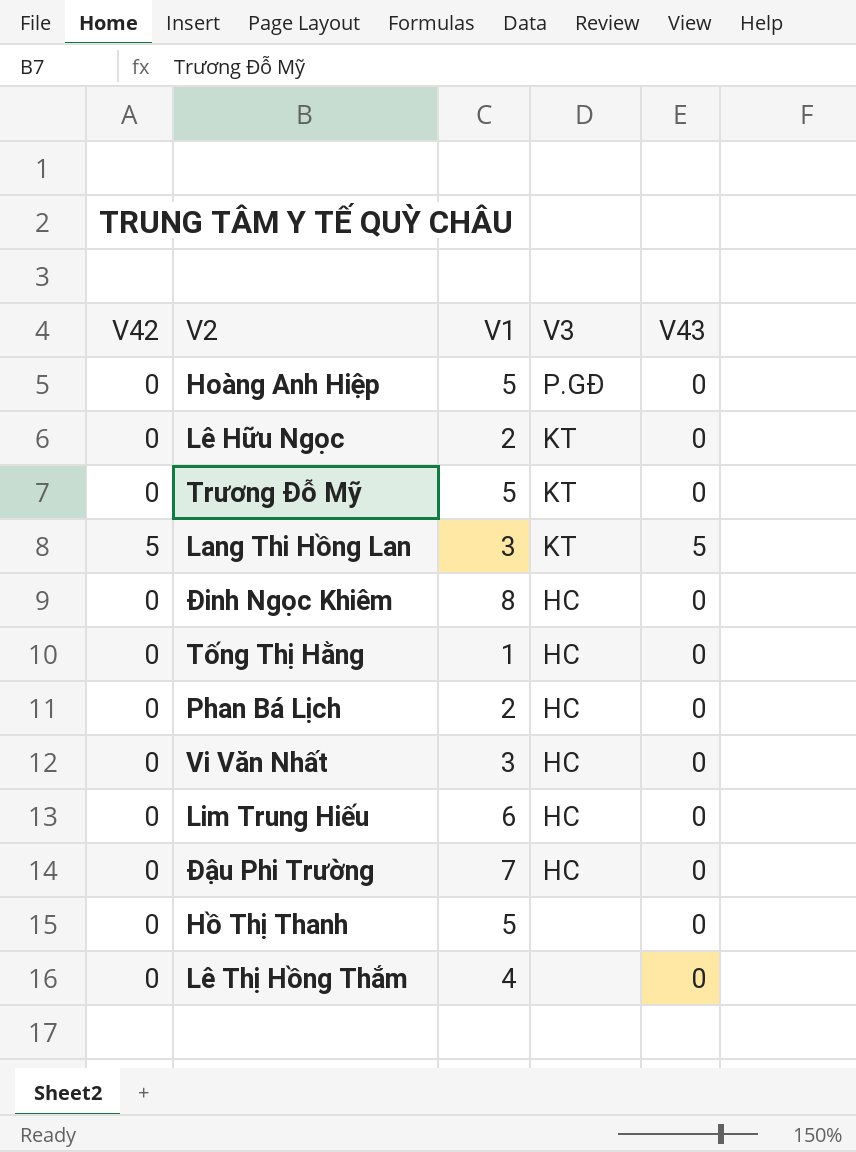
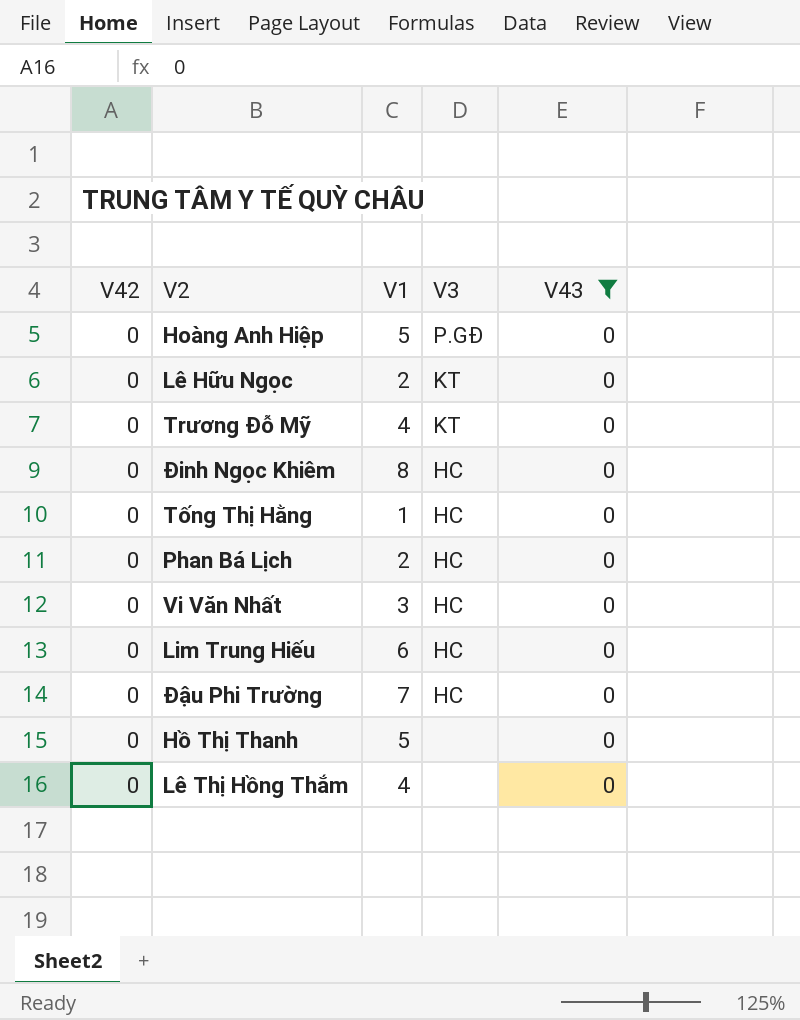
filter: none -> V43 = 0
Trương Đỗ Mỹ | V1: 5 -> 4

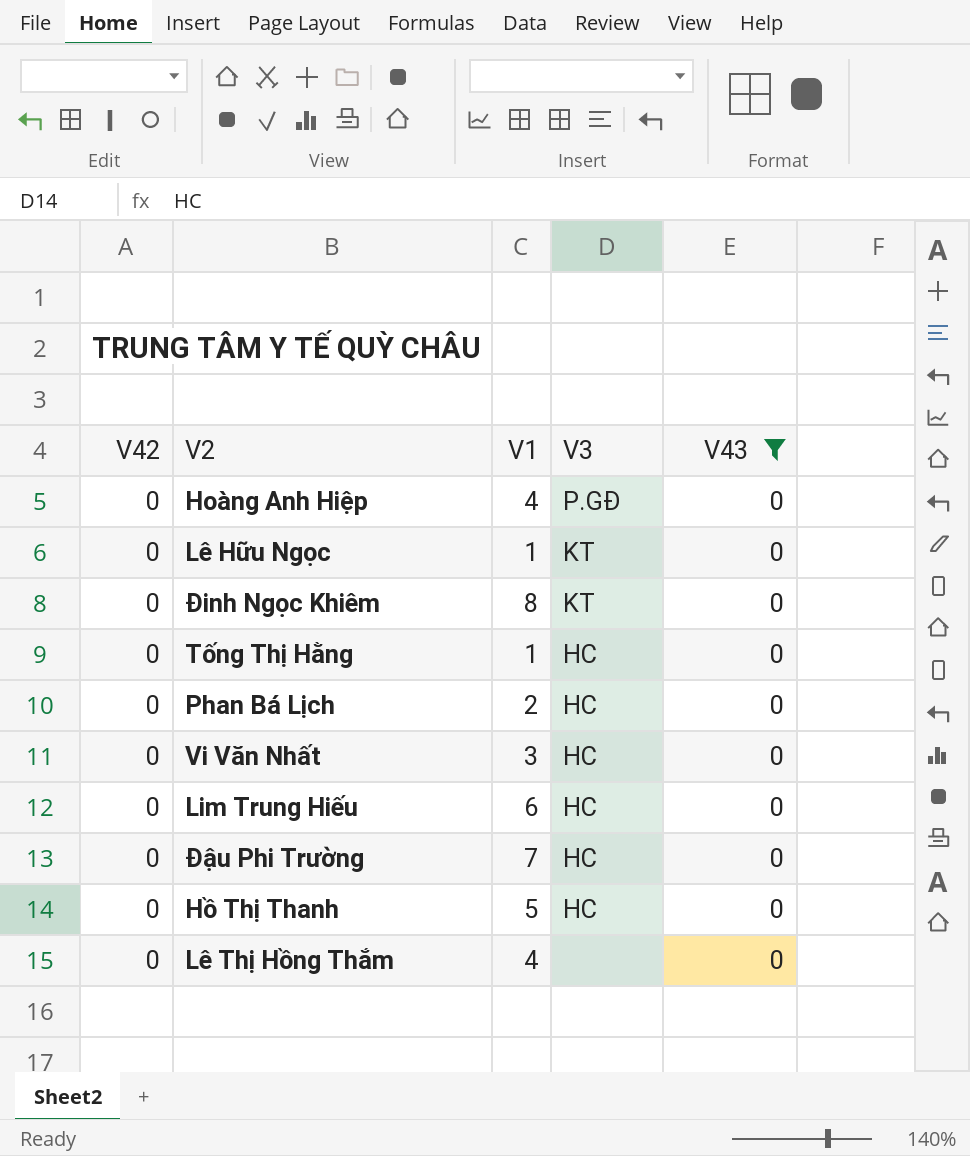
row Trương Đỗ Mỹ: 0 | 4 | KT | 0 -> none
Hoàng Anh Hiệp | V1: 5 -> 4
Lê Hữu Ngọc | V1: 2 -> 1
Đinh Ngọc Khiêm | V3: HC -> KT
Hồ Thị Thanh | V3: none -> HC

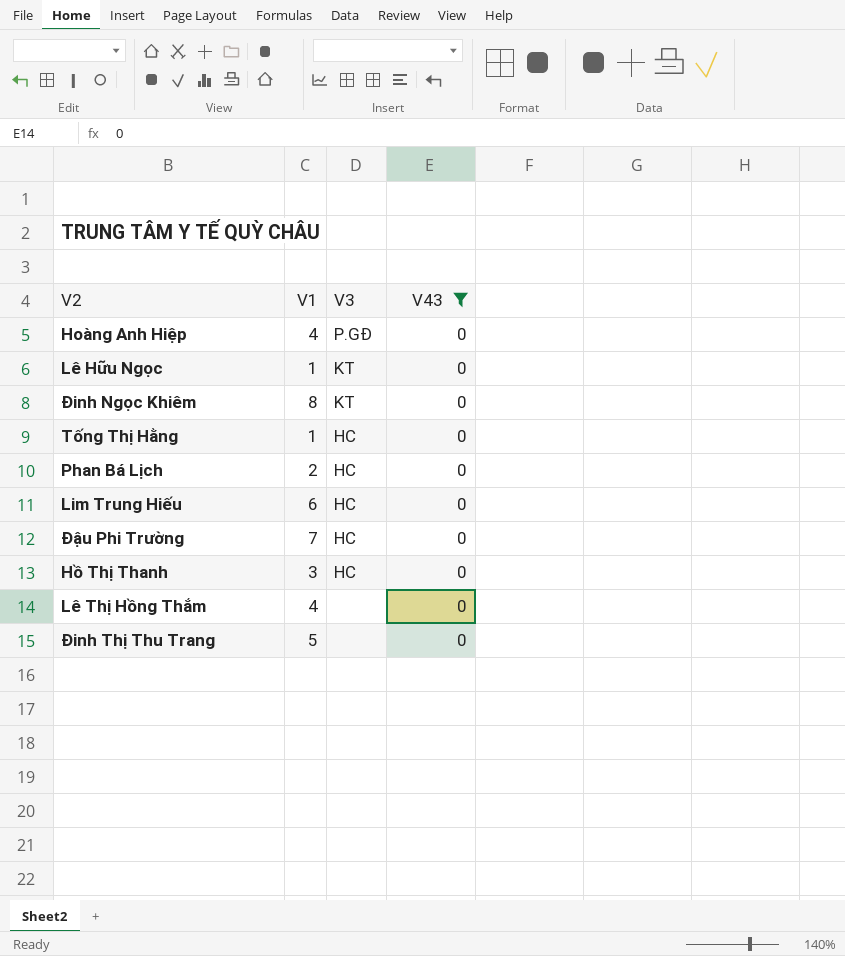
column V42 | position: 1 -> none
row Vi Văn Nhất: 0 | 3 | HC | 0 -> none
Hồ Thị Thanh | V1: 5 -> 3
row Đinh Thị Thu Trang: none -> 5 | none | 0

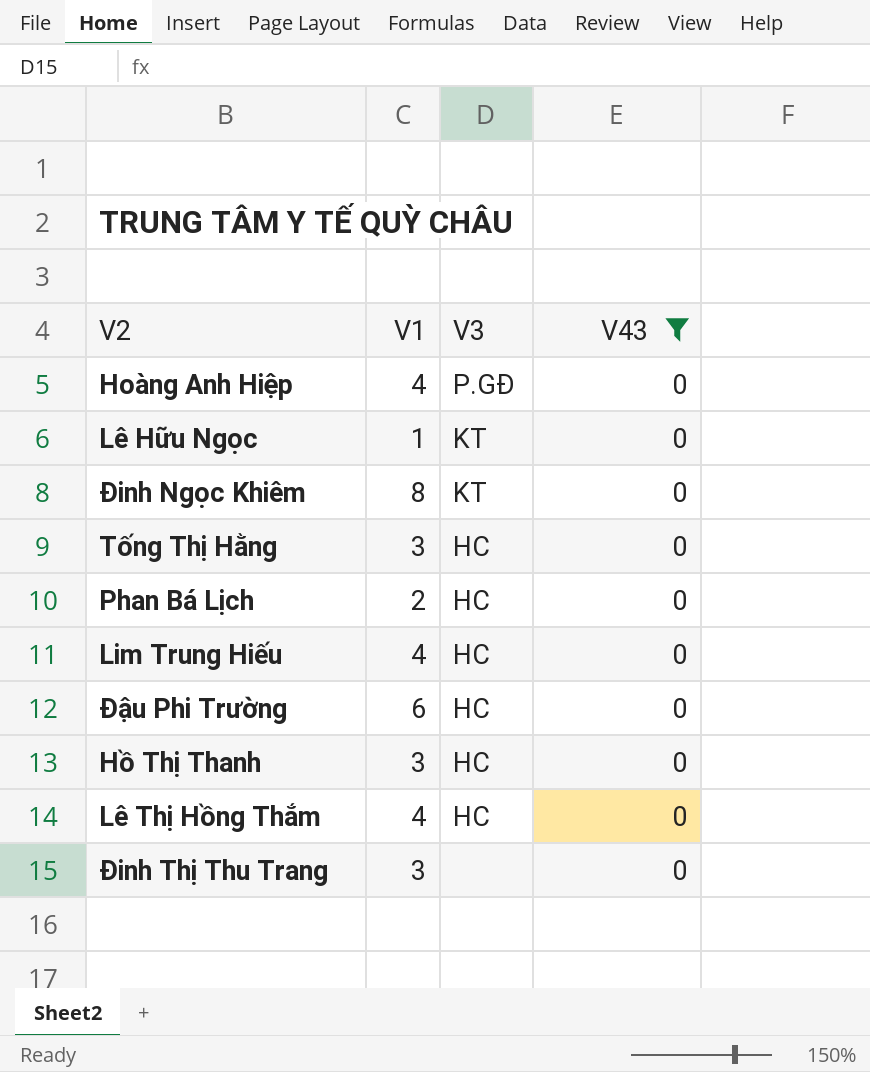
Tống Thị Hằng | V1: 1 -> 3
Lim Trung Hiếu | V1: 6 -> 4
Đậu Phi Trường | V1: 7 -> 6
Lê Thị Hồng Thắm | V3: none -> HC
Đinh Thị Thu Trang | V1: 5 -> 3

